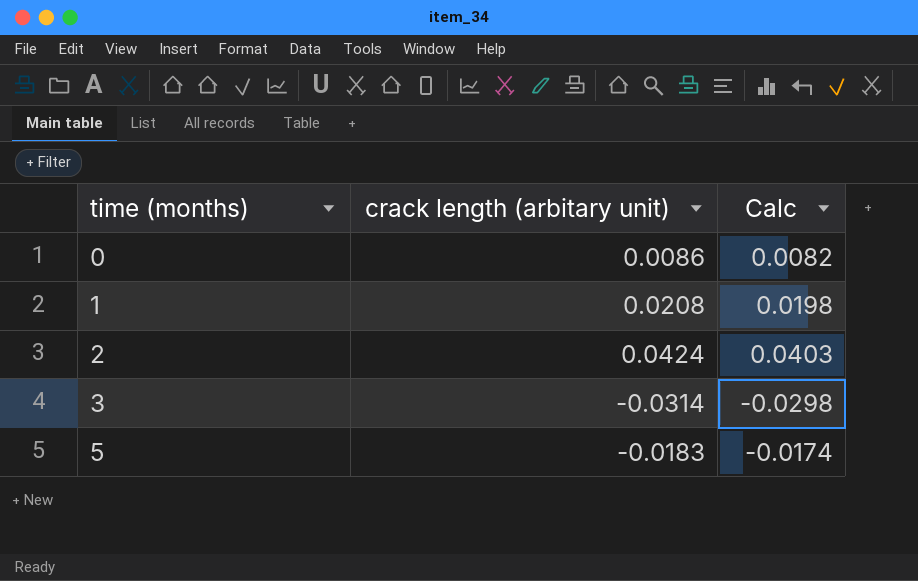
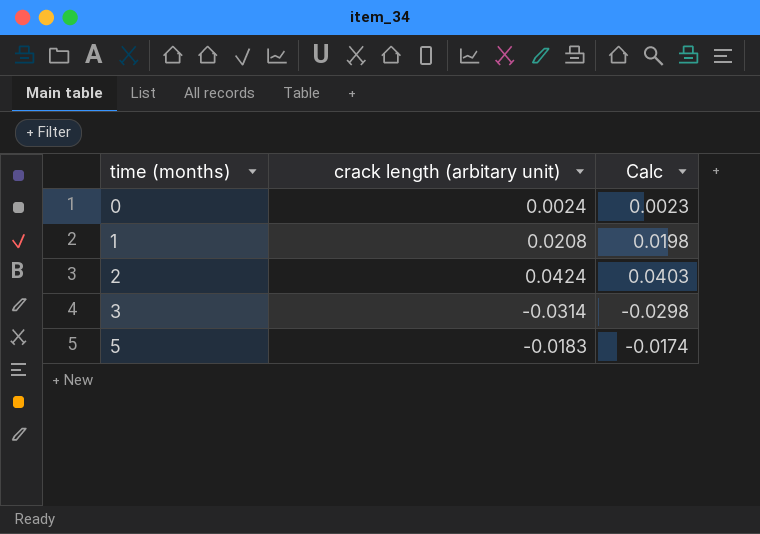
0 | crack length (arbitary unit): 0.0086 -> 0.0024
0 | Calc: 0.0082 -> 0.0023

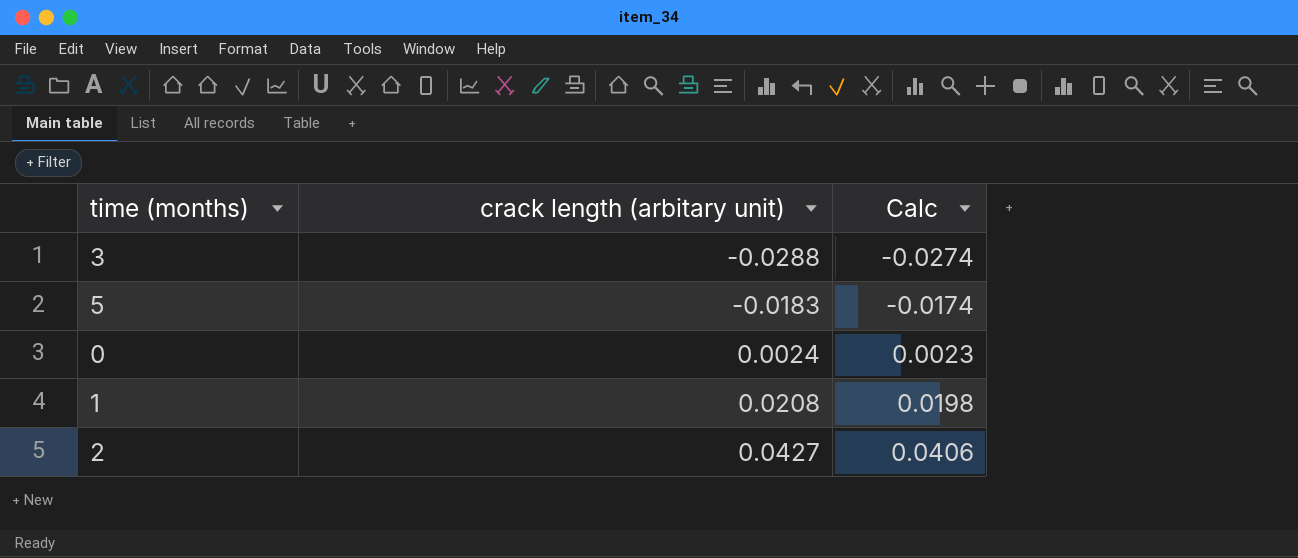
row order: time (months) ascending -> crack length (arbitary unit) ascending
3 | crack length (arbitary unit): -0.0314 -> -0.0288
3 | Calc: -0.0298 -> -0.0274
2 | crack length (arbitary unit): 0.0424 -> 0.0427
2 | Calc: 0.0403 -> 0.0406

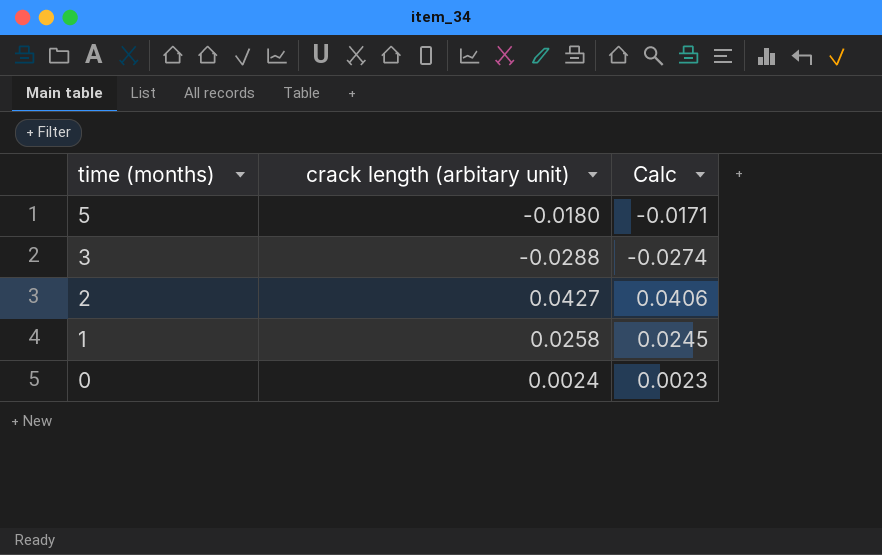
row order: crack length (arbitary unit) ascending -> time (months) descending
5 | crack length (arbitary unit): -0.0183 -> -0.0180
5 | Calc: -0.0174 -> -0.0171
1 | crack length (arbitary unit): 0.0208 -> 0.0258
1 | Calc: 0.0198 -> 0.0245

